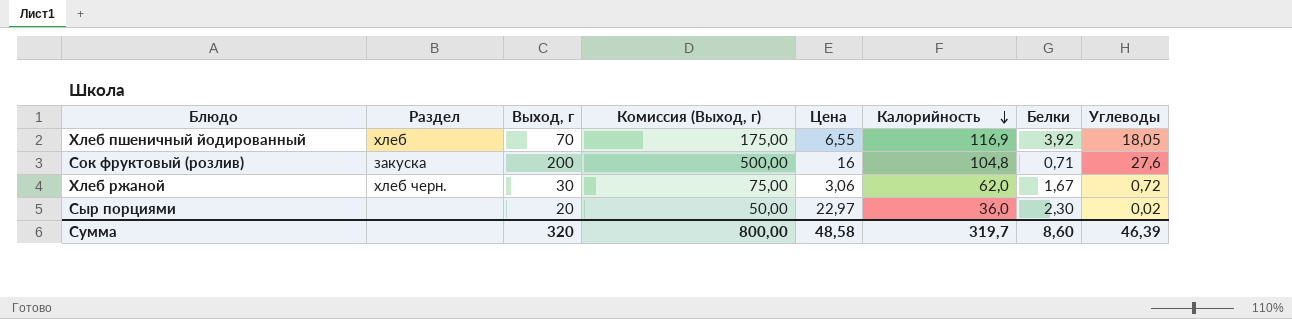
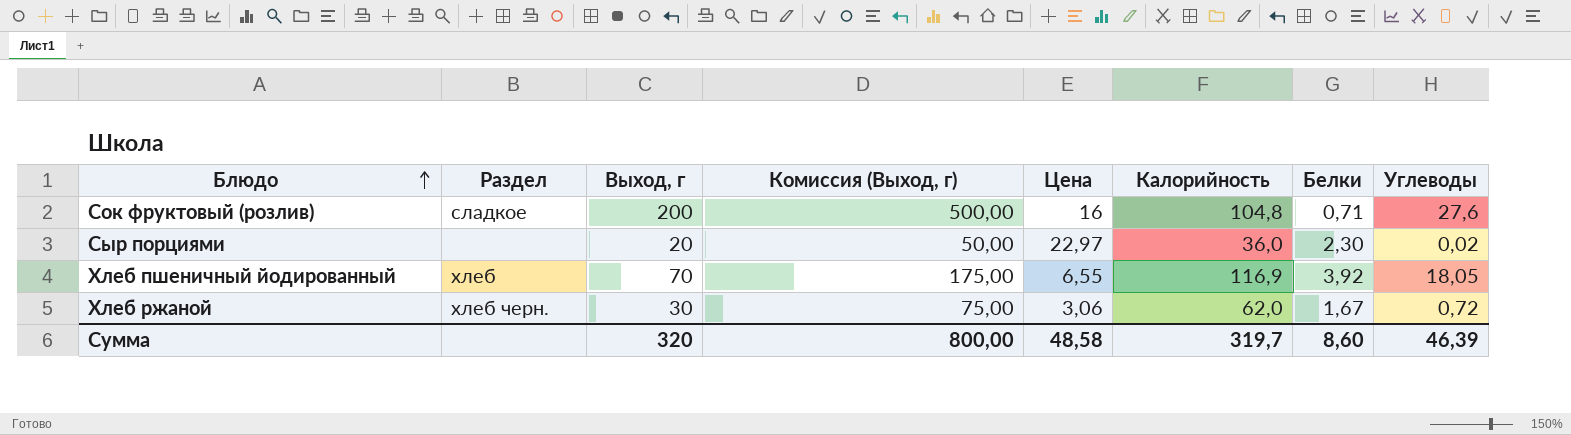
row order: Калорийность descending -> Блюдо ascending
Сок фруктовый (розлив) | Раздел: закуска -> сладкое

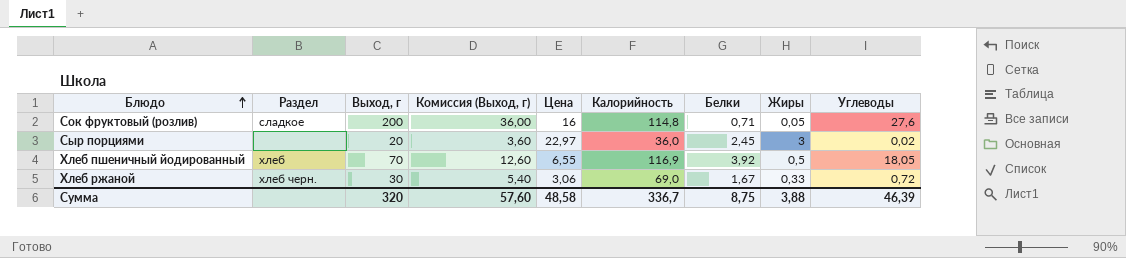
column Комиссия (Выход, г) | formula: [Выход, г] * 2,5 -> [Выход, г] * 0,18
column Жиры | position: none -> 8
Сок фруктовый (розлив) | Калорийность: 104,8 -> 114,8
Сыр порциями | Белки: 2,30 -> 2,45
Хлеб ржаной | Калорийность: 62,0 -> 69,0
Сумма | Комиссия (Выход, г): 800,00 -> 57,60
Сумма | Калорийность: 319,7 -> 336,7
Сумма | Белки: 8,60 -> 8,75

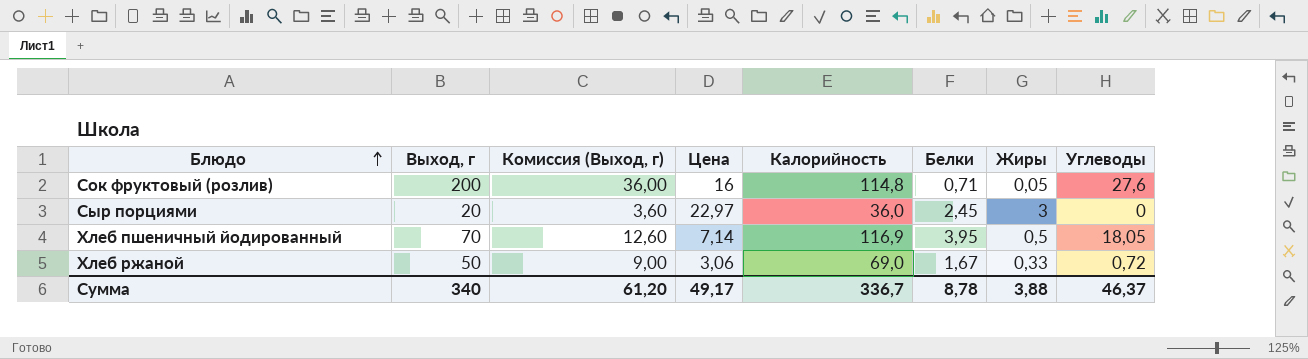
column Раздел | position: 2 -> none
Сыр порциями | Углеводы: 0,02 -> 0
Хлеб пшеничный йодированный | Цена: 6,55 -> 7,14
Хлеб пшеничный йодированный | Белки: 3,92 -> 3,95
Хлеб ржаной | Выход, г: 30 -> 50
Хлеб ржаной | Комиссия (Выход, г): 5,40 -> 9,00
Сумма | Выход, г: 320 -> 340
Сумма | Комиссия (Выход, г): 57,60 -> 61,20
Сумма | Цена: 48,58 -> 49,17
Сумма | Белки: 8,75 -> 8,78
Сумма | Углеводы: 46,39 -> 46,37

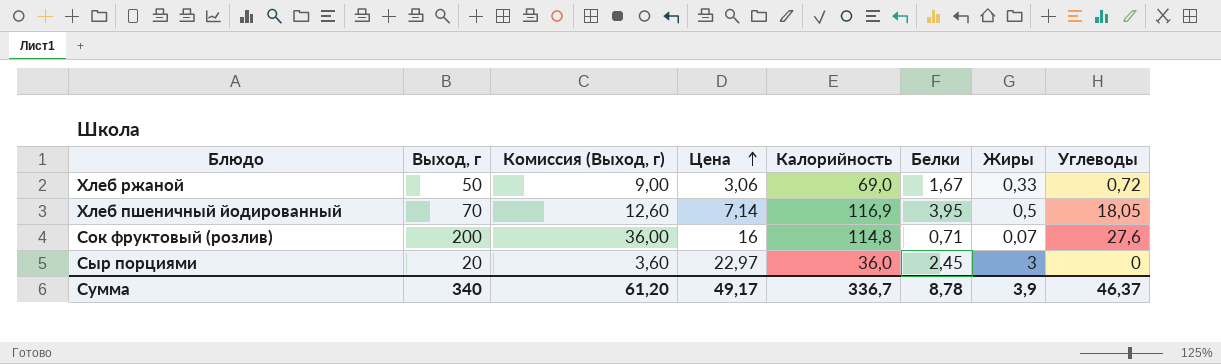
row order: Блюдо ascending -> Цена ascending
Сок фруктовый (розлив) | Жиры: 0,05 -> 0,07
Сумма | Жиры: 3,88 -> 3,9

